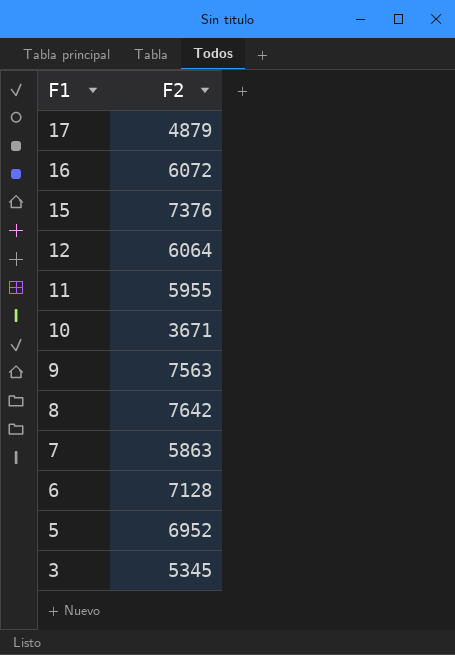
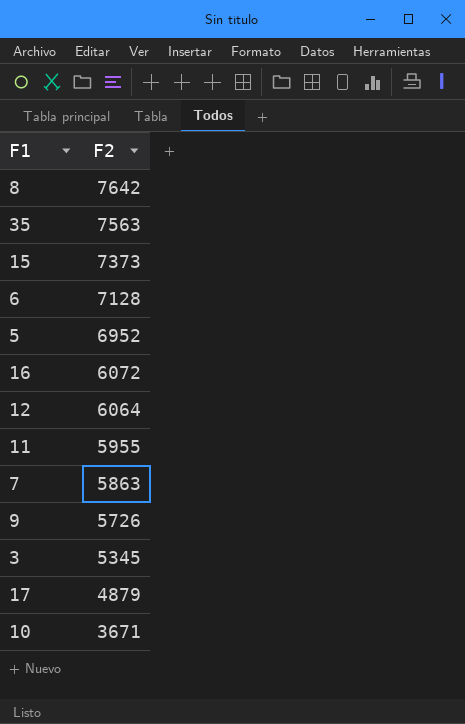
row order: F1 descending -> F2 descending
row 35: none -> 7563
15 | F2: 7376 -> 7373
9 | F2: 7563 -> 5726

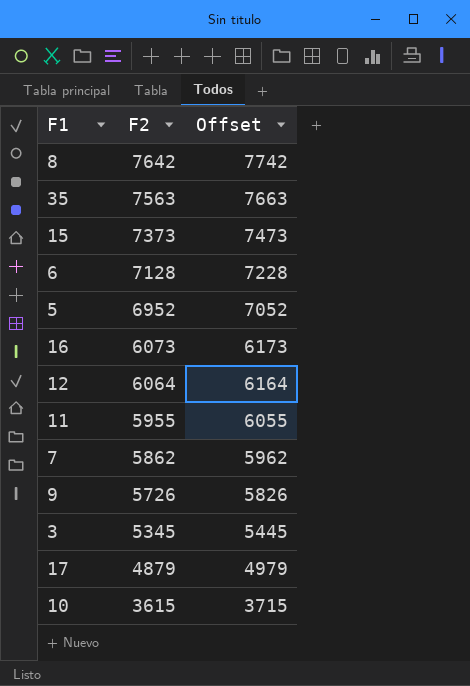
column Offset | formula: none -> [F2] + 100
16 | F2: 6072 -> 6073
7 | F2: 5863 -> 5862
10 | F2: 3671 -> 3615

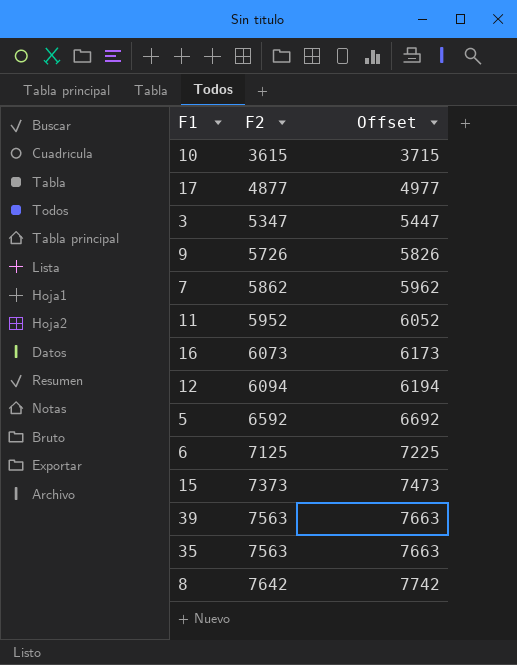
row order: F2 descending -> F2 ascending
17 | F2: 4879 -> 4877
17 | Offset: 4979 -> 4977
3 | F2: 5345 -> 5347
3 | Offset: 5445 -> 5447
11 | F2: 5955 -> 5952
11 | Offset: 6055 -> 6052
12 | F2: 6064 -> 6094
12 | Offset: 6164 -> 6194
5 | F2: 6952 -> 6592
5 | Offset: 7052 -> 6692
6 | F2: 7128 -> 7125
6 | Offset: 7228 -> 7225
row 39: none -> 7563 | 7663

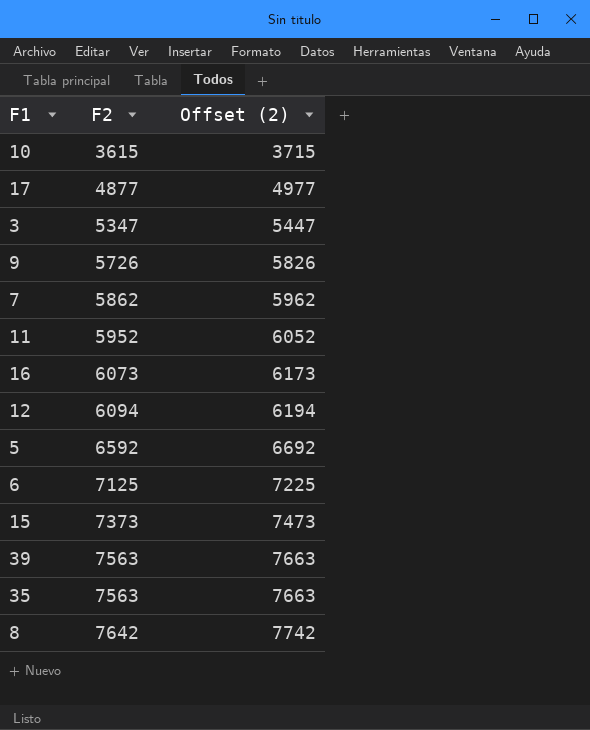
column name: Offset -> Offset (2)

